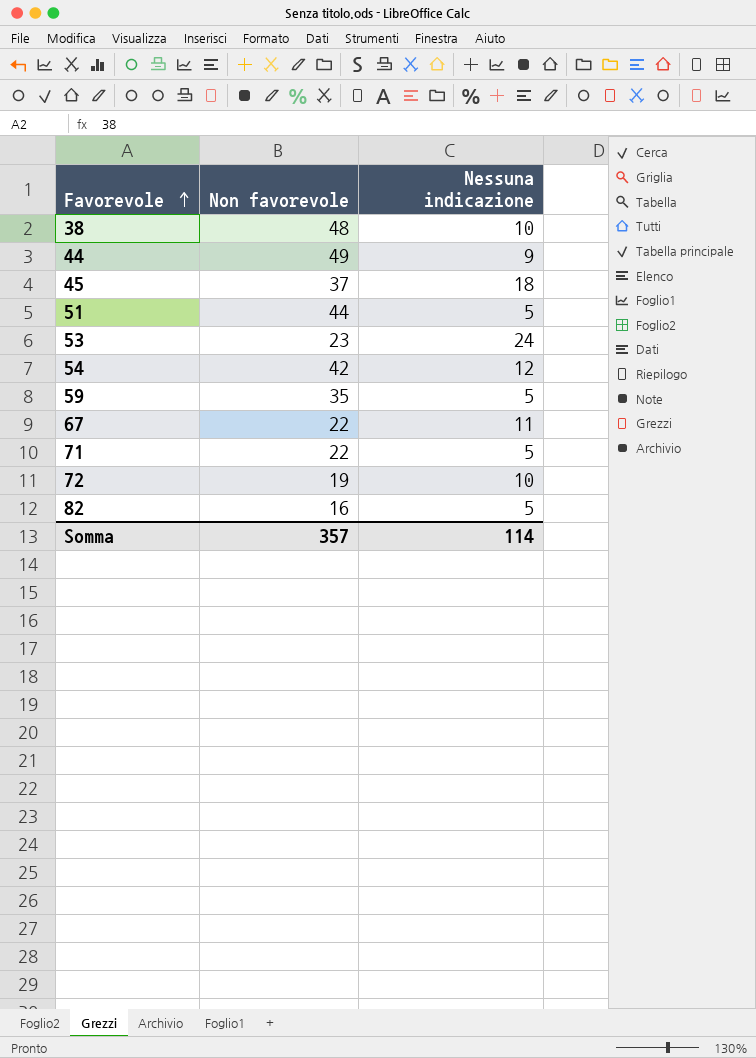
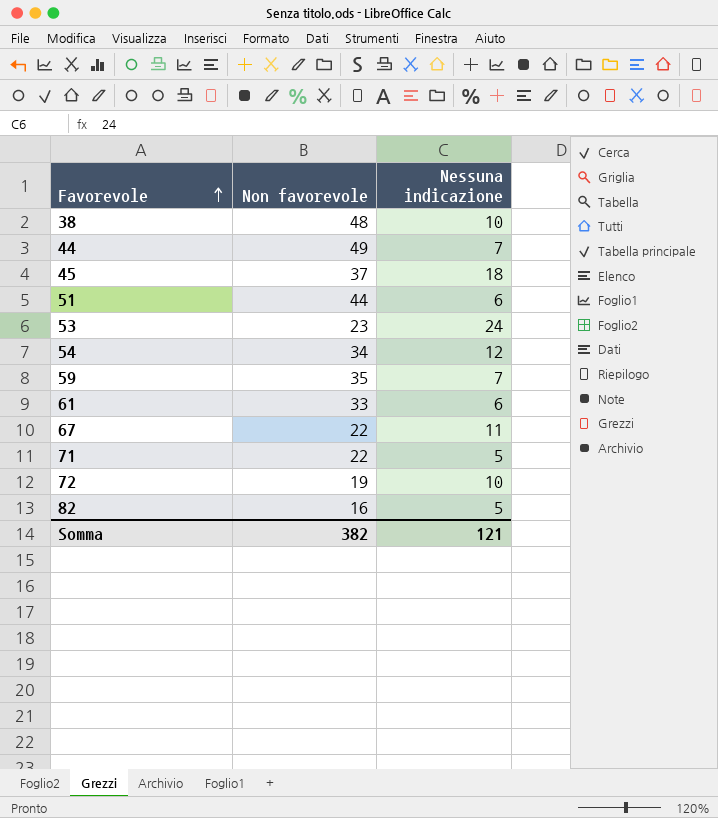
44 | Nessuna indicazione: 9 -> 7
51 | Nessuna indicazione: 5 -> 6
54 | Non favorevole: 42 -> 34
59 | Nessuna indicazione: 5 -> 7
row 61: none -> 33 | 6
Somma | Non favorevole: 357 -> 382
Somma | Nessuna indicazione: 114 -> 121

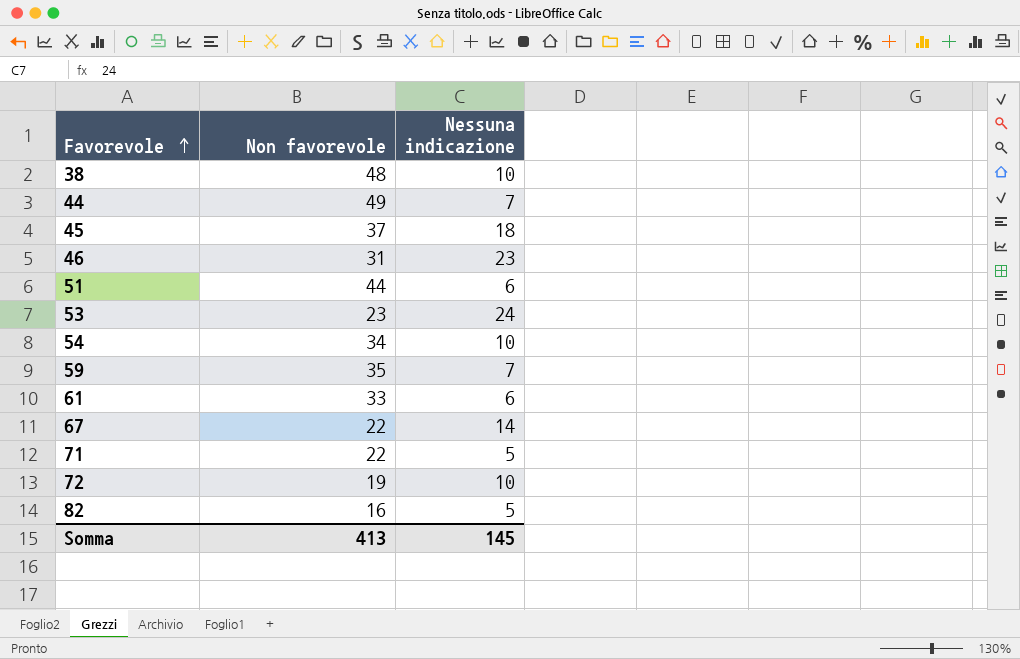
row 46: none -> 31 | 23
54 | Nessuna indicazione: 12 -> 10
67 | Nessuna indicazione: 11 -> 14
Somma | Non favorevole: 382 -> 413
Somma | Nessuna indicazione: 121 -> 145

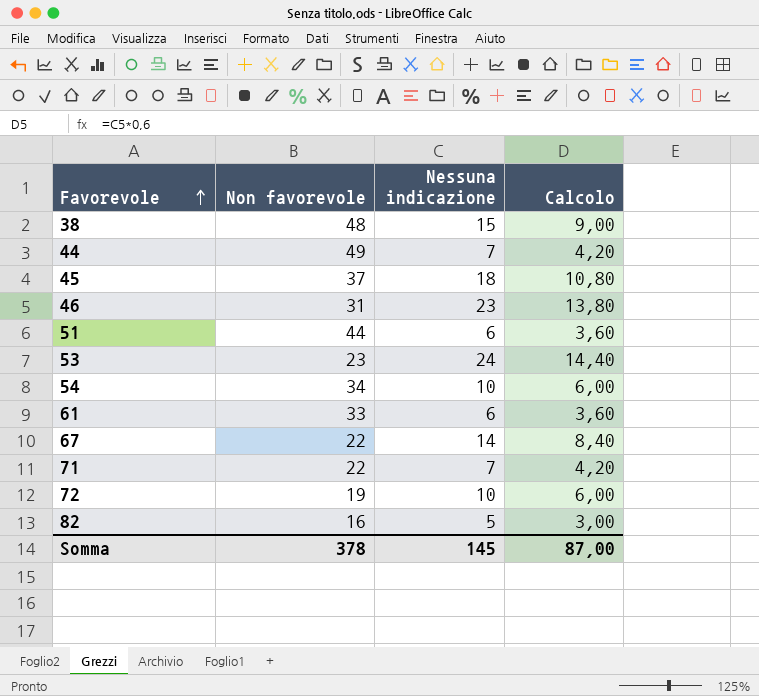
column Calcolo | formula: none -> [Nessuna indicazione] * 0,6
row 59: 35 | 7 -> none
38 | Nessuna indicazione: 10 -> 15
71 | Nessuna indicazione: 5 -> 7
Somma | Non favorevole: 413 -> 378

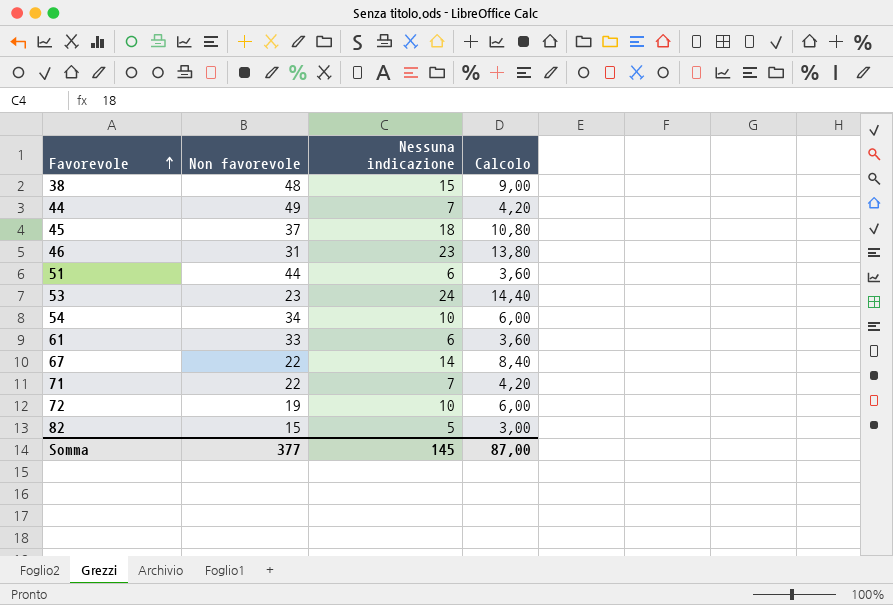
82 | Non favorevole: 16 -> 15
Somma | Non favorevole: 378 -> 377

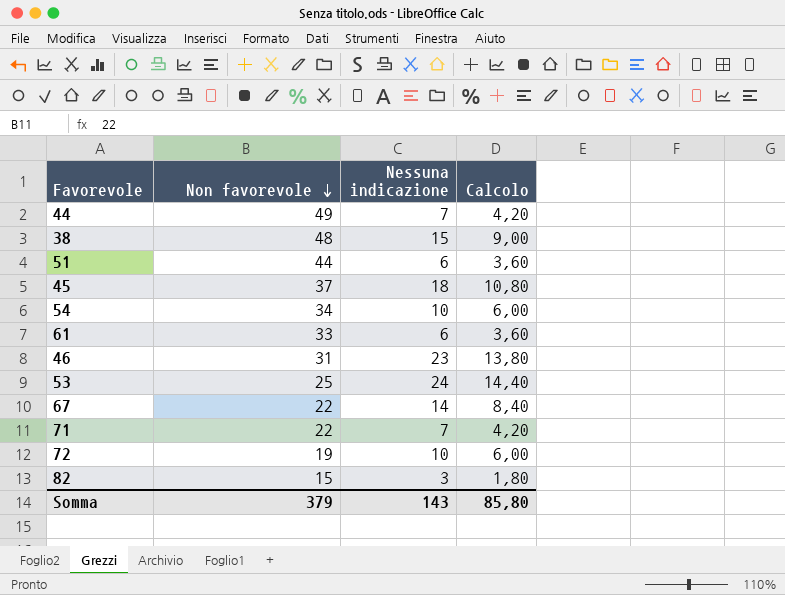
row order: Favorevole ascending -> Non favorevole descending
53 | Non favorevole: 23 -> 25
82 | Nessuna indicazione: 5 -> 3
82 | Calcolo: 3,00 -> 1,80
Somma | Non favorevole: 377 -> 379
Somma | Nessuna indicazione: 145 -> 143
Somma | Calcolo: 87,00 -> 85,80

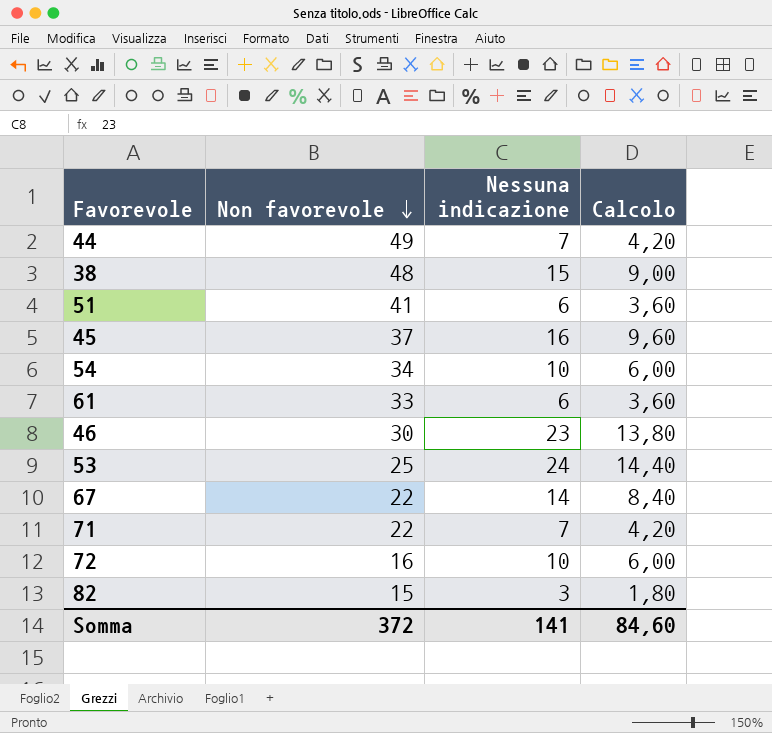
51 | Non favorevole: 44 -> 41
45 | Nessuna indicazione: 18 -> 16
45 | Calcolo: 10,80 -> 9,60
46 | Non favorevole: 31 -> 30
72 | Non favorevole: 19 -> 16
Somma | Non favorevole: 379 -> 372
Somma | Nessuna indicazione: 143 -> 141
Somma | Calcolo: 85,80 -> 84,60

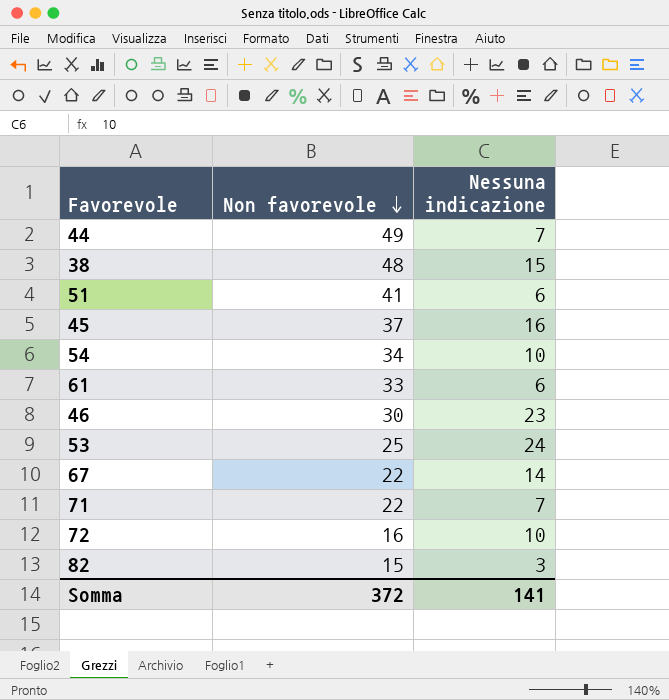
column Calcolo | formula: [Nessuna indicazione] * 0,6 -> none

